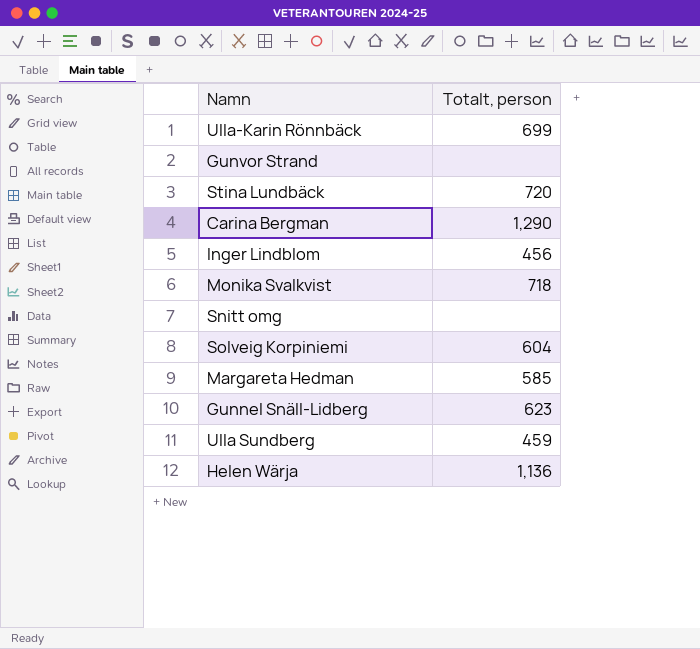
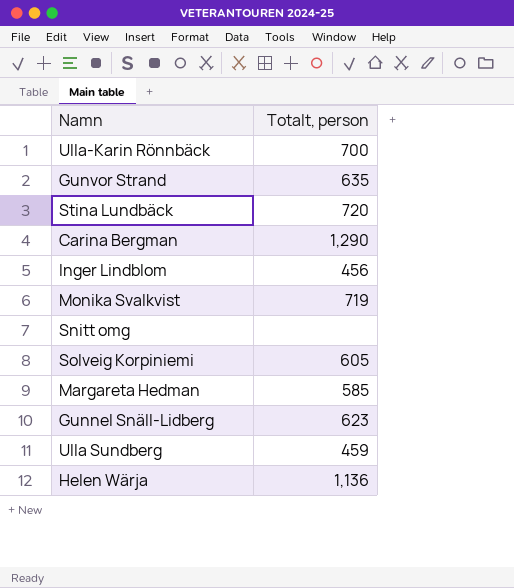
Ulla-Karin Rönnbäck | Totalt, person: 699 -> 700
Gunvor Strand | Totalt, person: none -> 635
Monika Svalkvist | Totalt, person: 718 -> 719
Solveig Korpiniemi | Totalt, person: 604 -> 605

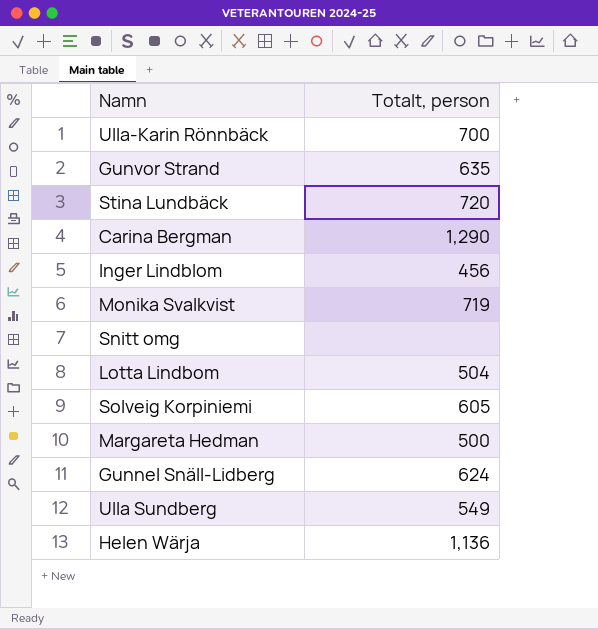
row Lotta Lindbom: none -> 504
Margareta Hedman | Totalt, person: 585 -> 500
Gunnel Snäll-Lidberg | Totalt, person: 623 -> 624
Ulla Sundberg | Totalt, person: 459 -> 549

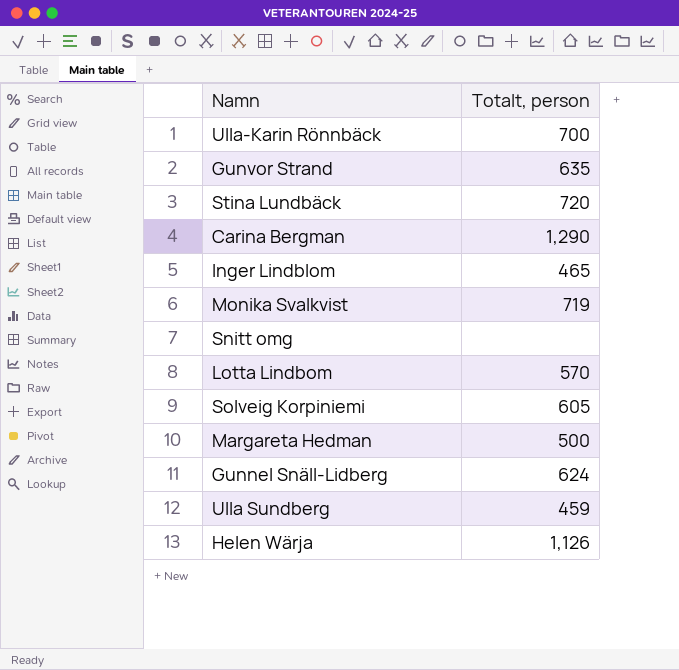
Inger Lindblom | Totalt, person: 456 -> 465
Lotta Lindbom | Totalt, person: 504 -> 570
Ulla Sundberg | Totalt, person: 549 -> 459
Helen Wärja | Totalt, person: 1,136 -> 1,126

